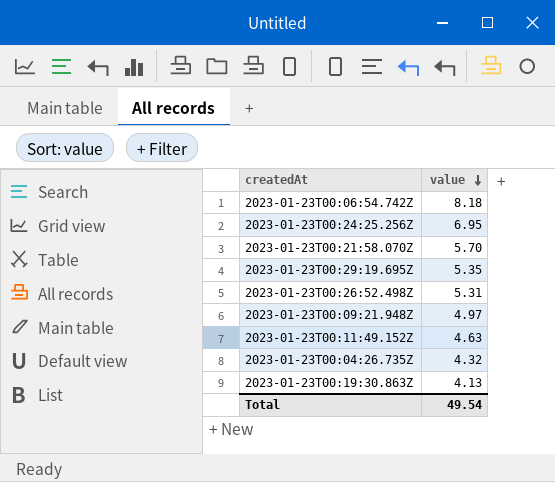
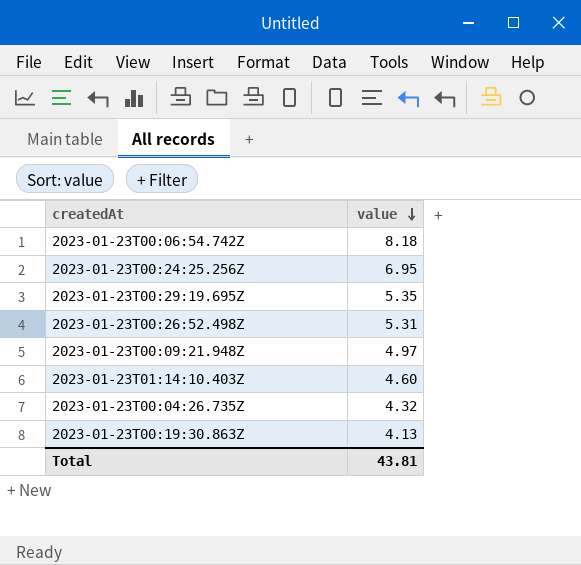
row 2023-01-23T00:21:58.070Z: 5.70 -> none
row 2023-01-23T00:11:49.152Z: 4.63 -> none
row 2023-01-23T01:14:10.403Z: none -> 4.60
Total | value: 49.54 -> 43.81

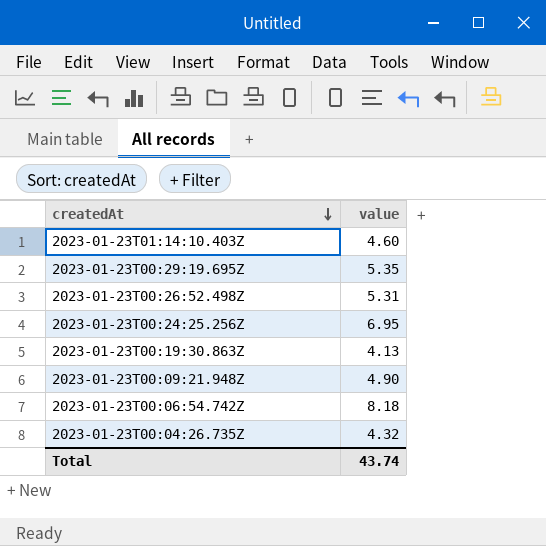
row order: value descending -> createdAt descending
2023-01-23T00:09:21.948Z | value: 4.97 -> 4.90
Total | value: 43.81 -> 43.74

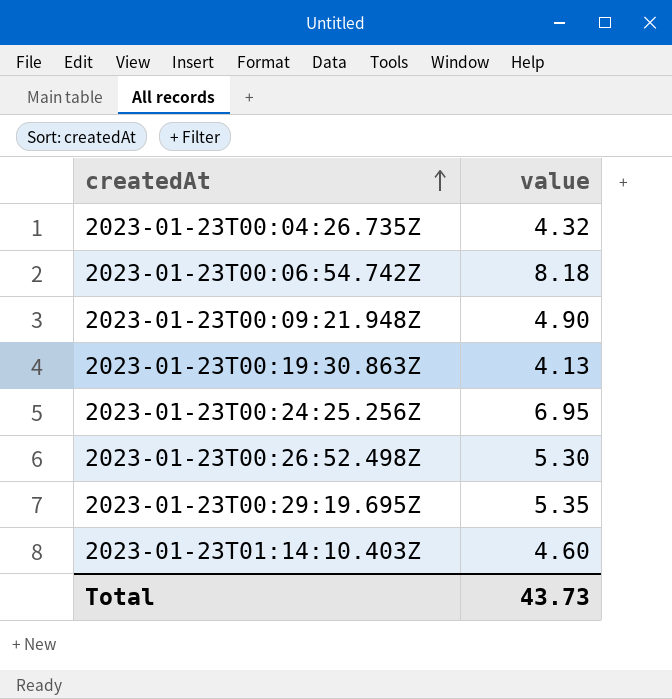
row order: createdAt descending -> createdAt ascending
2023-01-23T00:26:52.498Z | value: 5.31 -> 5.30
Total | value: 43.74 -> 43.73

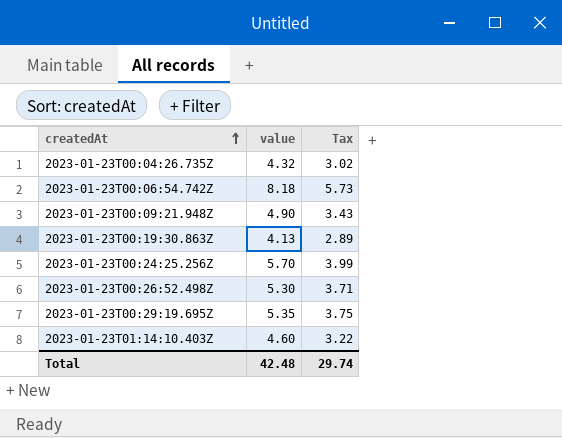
column Tax | formula: none -> [value] * 0.7
2023-01-23T00:24:25.256Z | value: 6.95 -> 5.70
Total | value: 43.73 -> 42.48

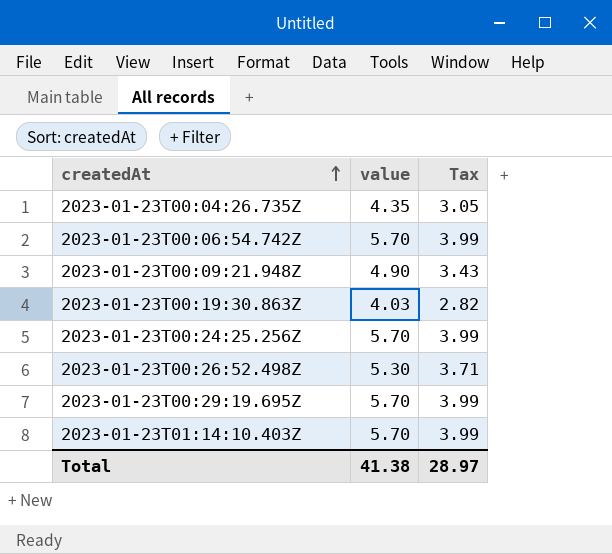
2023-01-23T00:04:26.735Z | value: 4.32 -> 4.35
2023-01-23T00:04:26.735Z | Tax: 3.02 -> 3.05
2023-01-23T00:06:54.742Z | value: 8.18 -> 5.70
2023-01-23T00:06:54.742Z | Tax: 5.73 -> 3.99
2023-01-23T00:19:30.863Z | value: 4.13 -> 4.03
2023-01-23T00:19:30.863Z | Tax: 2.89 -> 2.82
2023-01-23T00:29:19.695Z | value: 5.35 -> 5.70
2023-01-23T00:29:19.695Z | Tax: 3.75 -> 3.99
2023-01-23T01:14:10.403Z | value: 4.60 -> 5.70
2023-01-23T01:14:10.403Z | Tax: 3.22 -> 3.99
Total | value: 42.48 -> 41.38
Total | Tax: 29.74 -> 28.97

